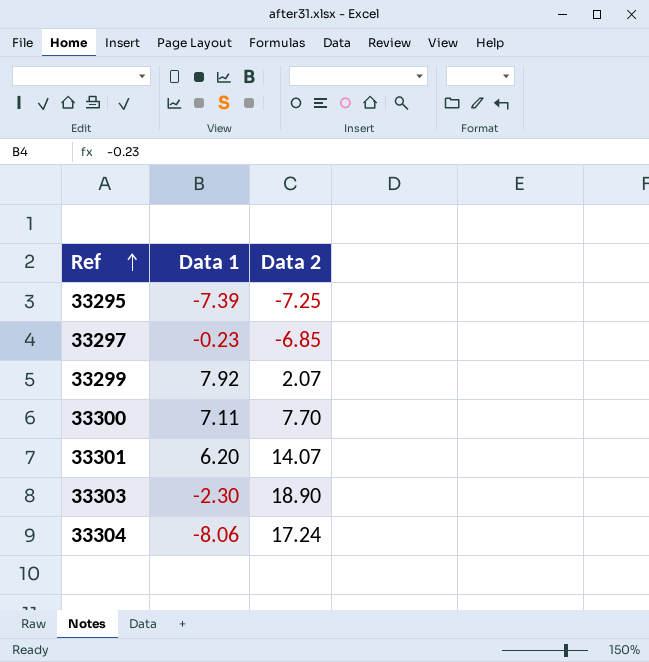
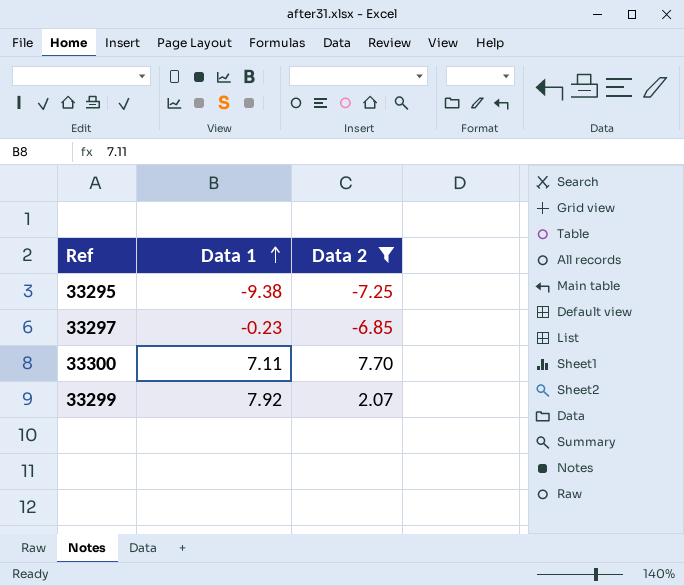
filter: none -> Data 2 <= 7.70
row order: Ref ascending -> Data 1 ascending
33295 | Data 1: -7.39 -> -9.38

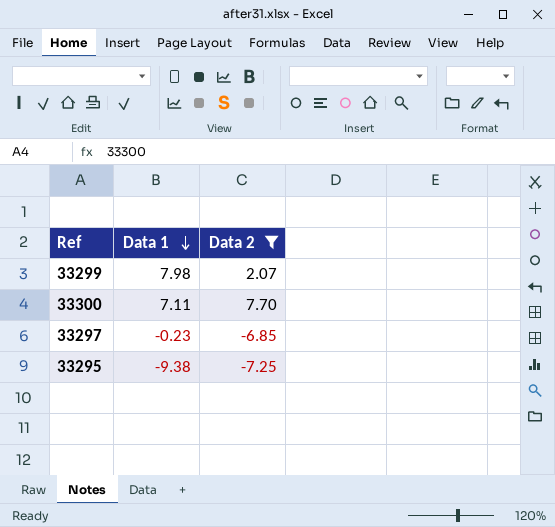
row order: Data 1 ascending -> Data 1 descending
33299 | Data 1: 7.92 -> 7.98

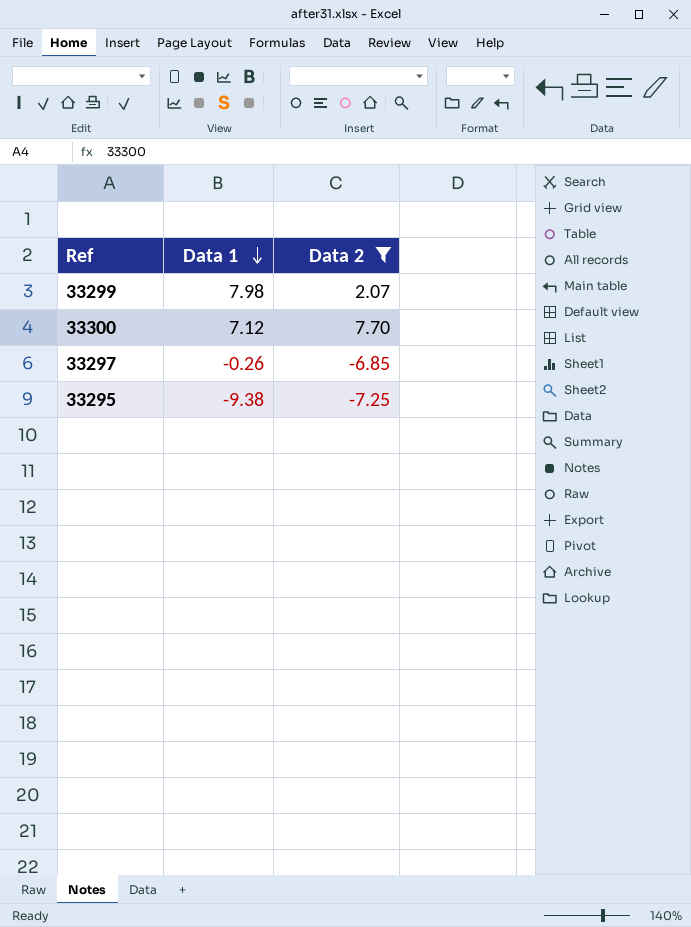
33300 | Data 1: 7.11 -> 7.12
33297 | Data 1: -0.23 -> -0.26

